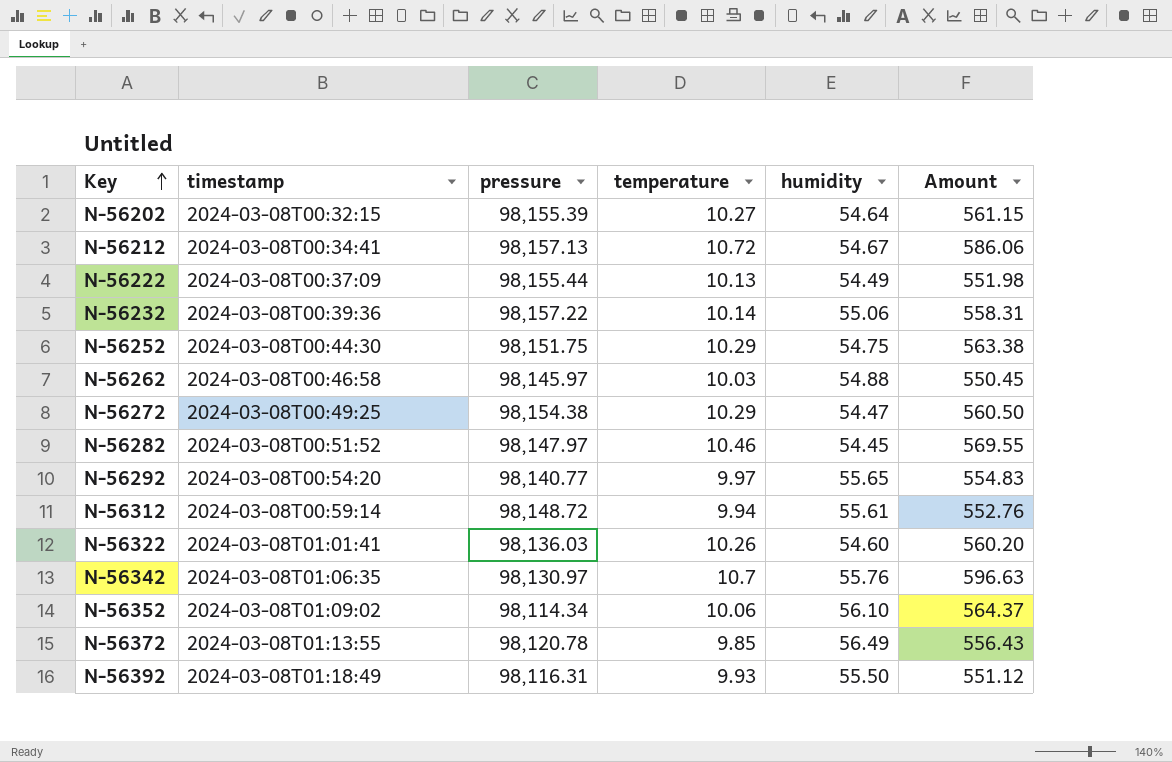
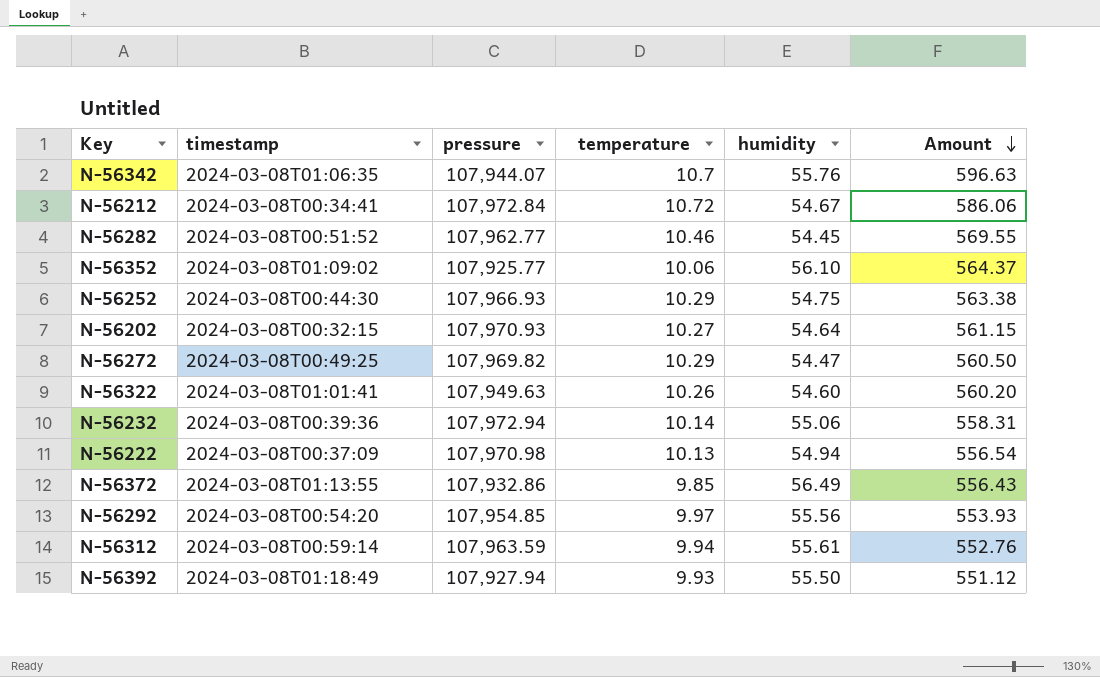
row order: Key ascending -> Amount descending
row N-56262: 2024-03-08T00:46:58 | 98,145.97 | 10.03 | 54.88 | 550.45 -> none
N-56342 | pressure: 98,130.97 -> 107,944.07
N-56212 | pressure: 98,157.13 -> 107,972.84
N-56282 | pressure: 98,147.97 -> 107,962.77
N-56352 | pressure: 98,114.34 -> 107,925.77
N-56252 | pressure: 98,151.75 -> 107,966.93
N-56202 | pressure: 98,155.39 -> 107,970.93
N-56272 | pressure: 98,154.38 -> 107,969.82
N-56322 | pressure: 98,136.03 -> 107,949.63
N-56232 | pressure: 98,157.22 -> 107,972.94
N-56222 | pressure: 98,155.44 -> 107,970.98
N-56222 | humidity: 54.49 -> 54.94
N-56222 | Amount: 551.98 -> 556.54
N-56372 | pressure: 98,120.78 -> 107,932.86
N-56292 | pressure: 98,140.77 -> 107,954.85
N-56292 | humidity: 55.65 -> 55.56
N-56292 | Amount: 554.83 -> 553.93
N-56312 | pressure: 98,148.72 -> 107,963.59
N-56392 | pressure: 98,116.31 -> 107,927.94

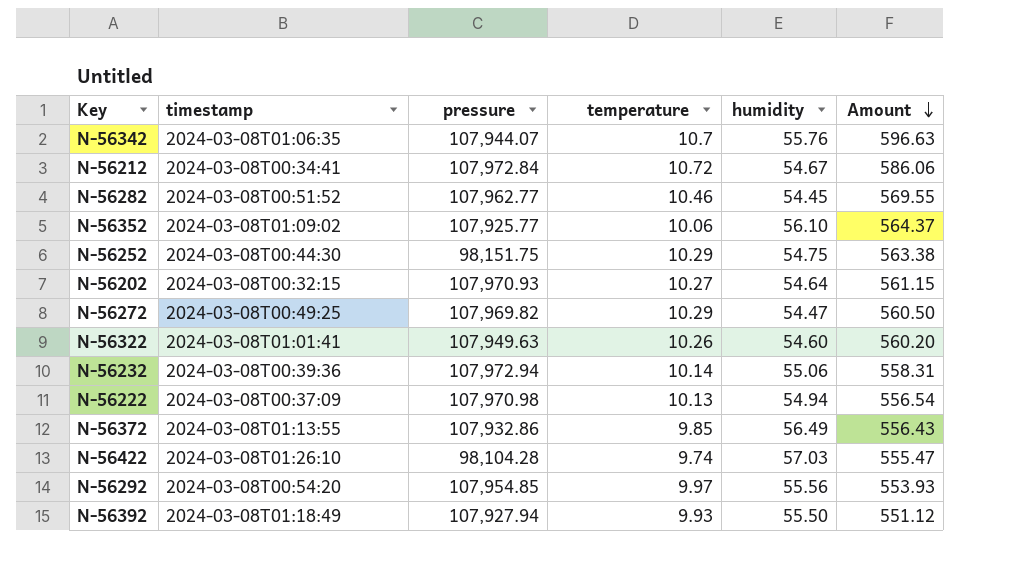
row N-56312: 2024-03-08T00:59:14 | 107,963.59 | 9.94 | 55.61 | 552.76 -> none
N-56252 | pressure: 107,966.93 -> 98,151.75
row N-56422: none -> 2024-03-08T01:26:10 | 98,104.28 | 9.74 | 57.03 | 555.47

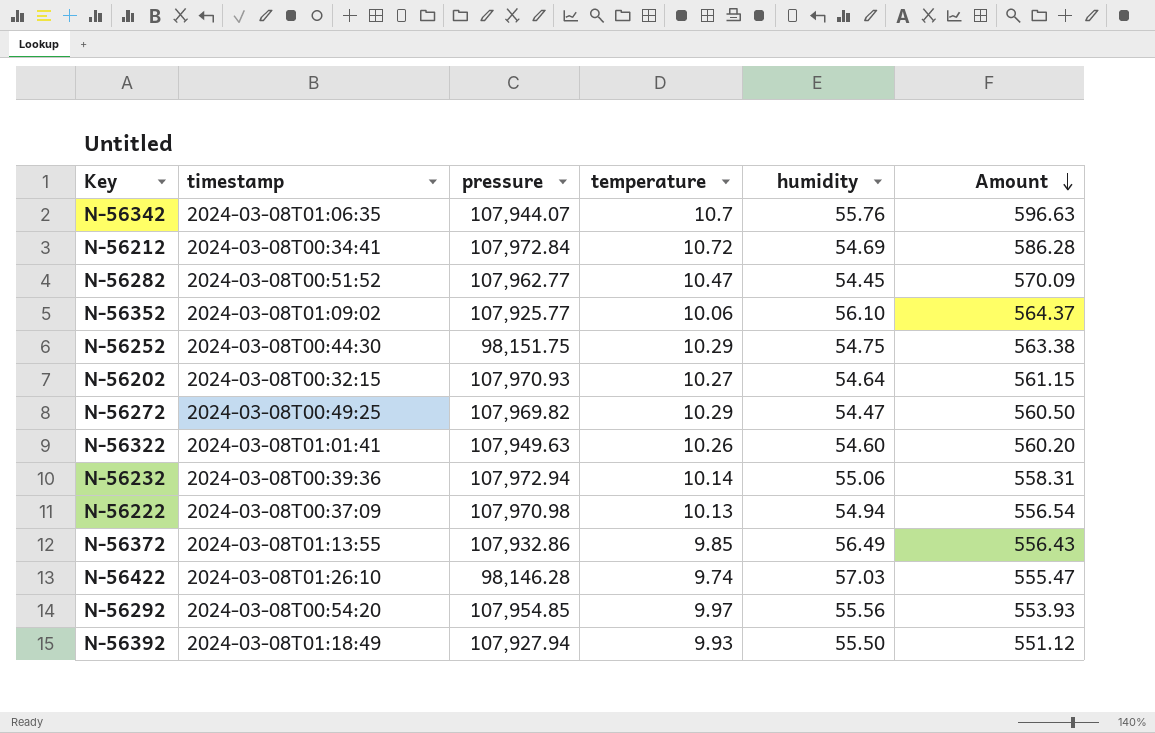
N-56212 | humidity: 54.67 -> 54.69
N-56212 | Amount: 586.06 -> 586.28
N-56282 | temperature: 10.46 -> 10.47
N-56282 | Amount: 569.55 -> 570.09
N-56422 | pressure: 98,104.28 -> 98,146.28

